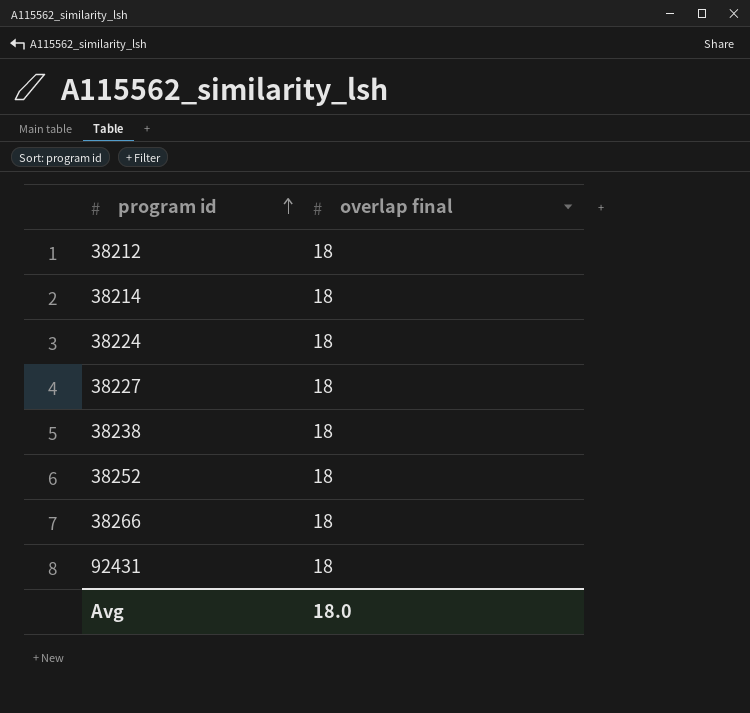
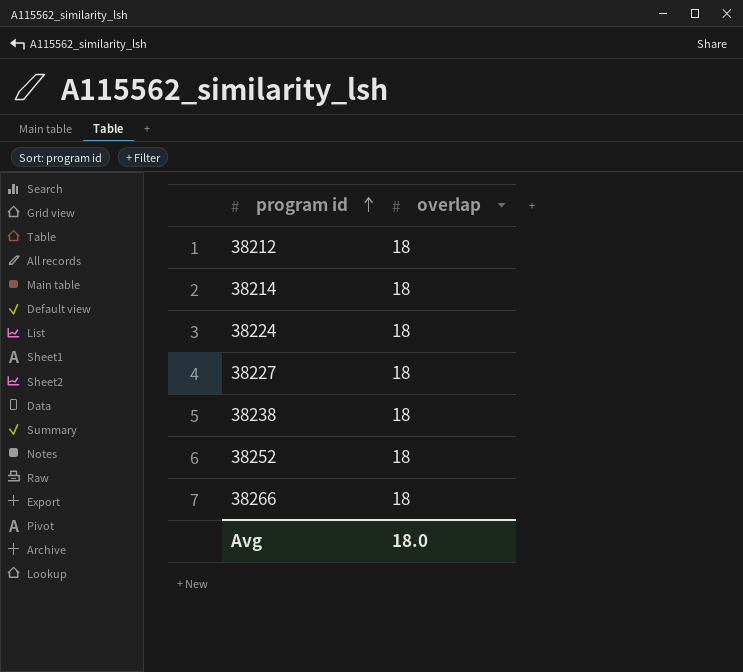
column name: overlap final -> overlap
row 92431: 18 -> none

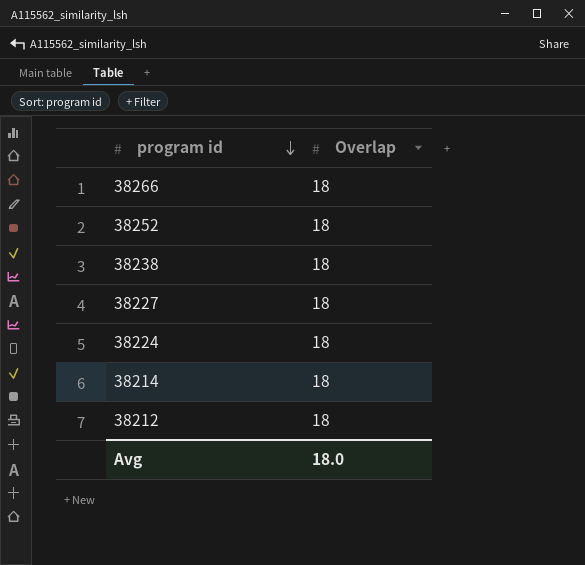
row order: program id ascending -> program id descending
column name: overlap -> Overlap

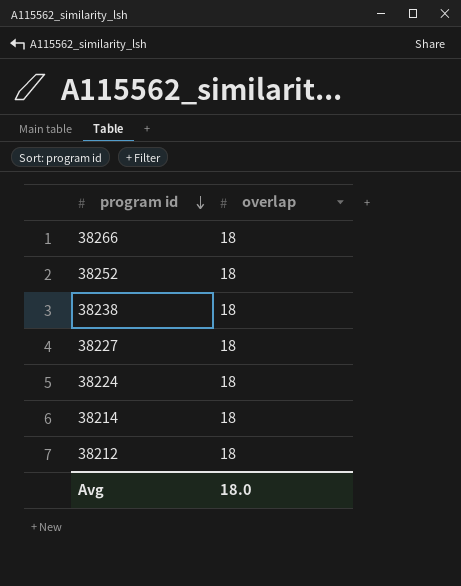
column name: Overlap -> overlap

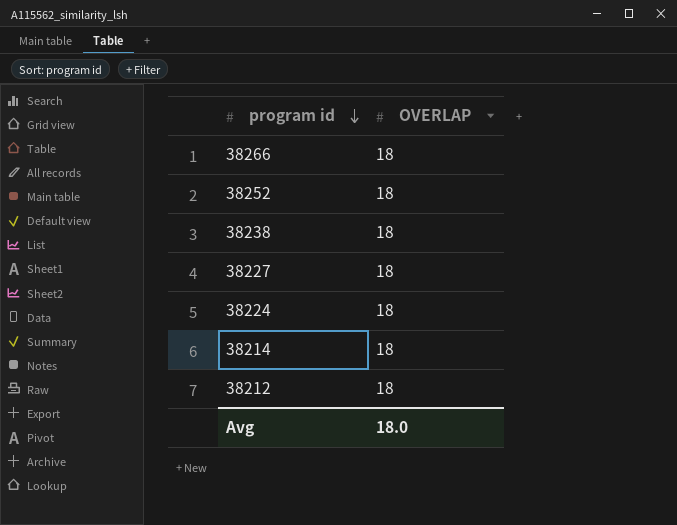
column name: overlap -> OVERLAP

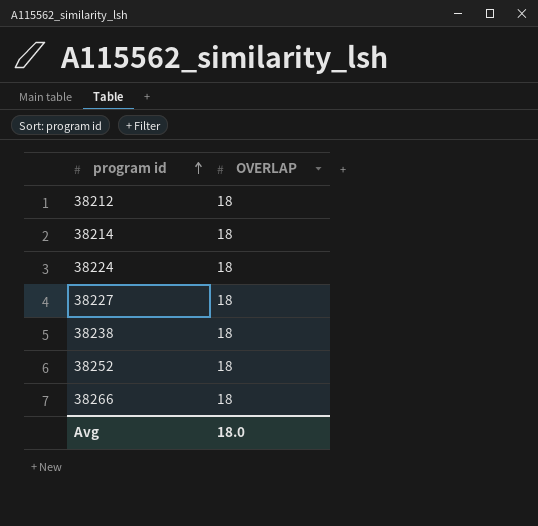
row order: program id descending -> program id ascending

